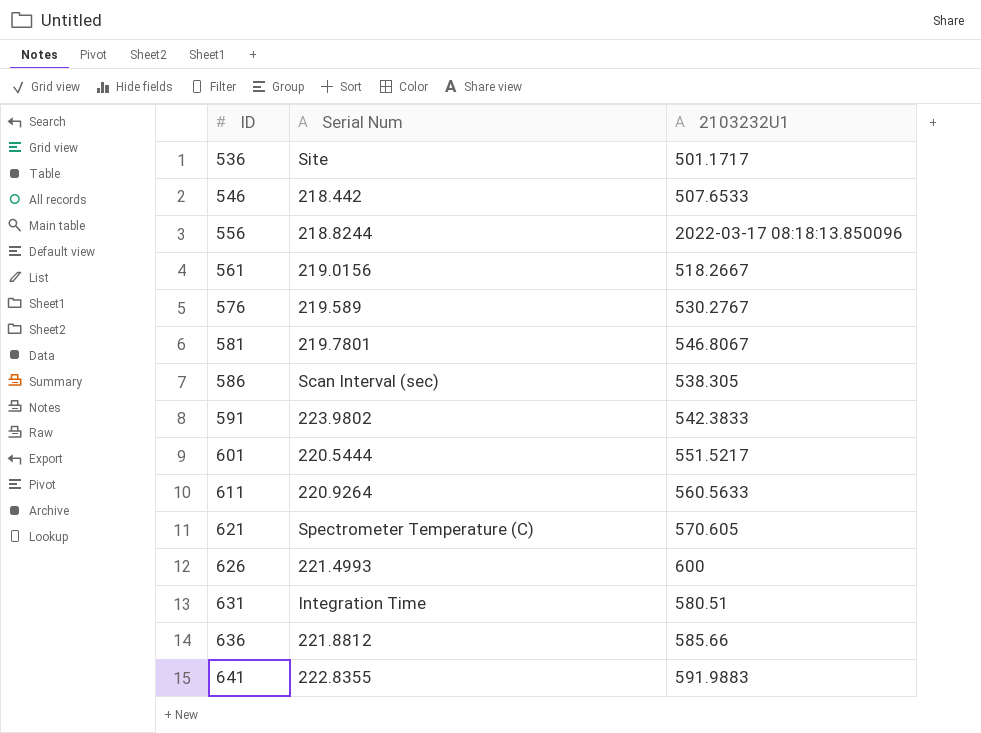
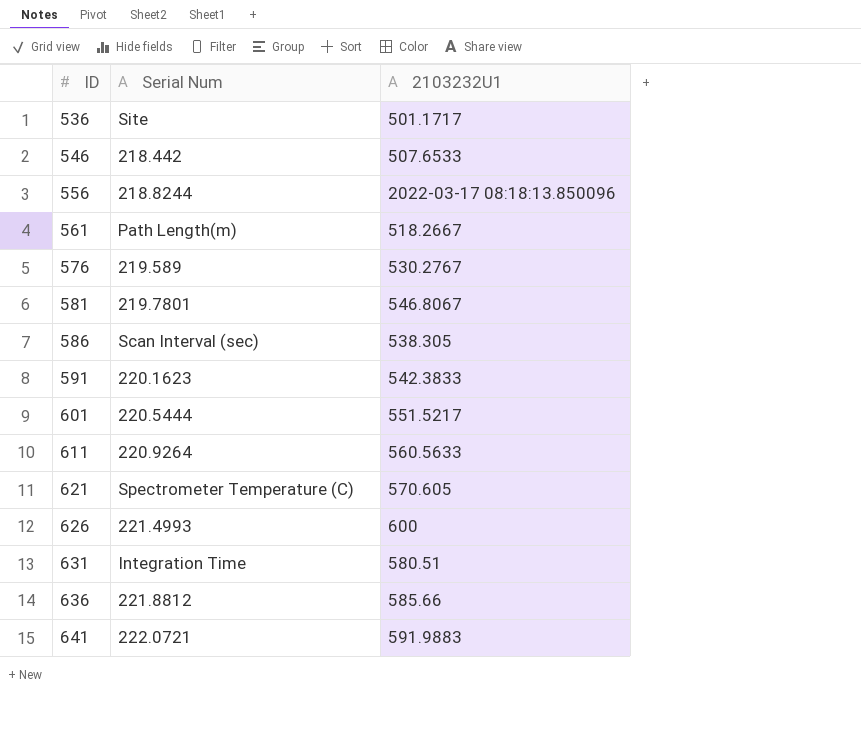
561 | Serial Num: 219.0156 -> Path Length(m)
591 | Serial Num: 223.9802 -> 220.1623
641 | Serial Num: 222.8355 -> 222.0721

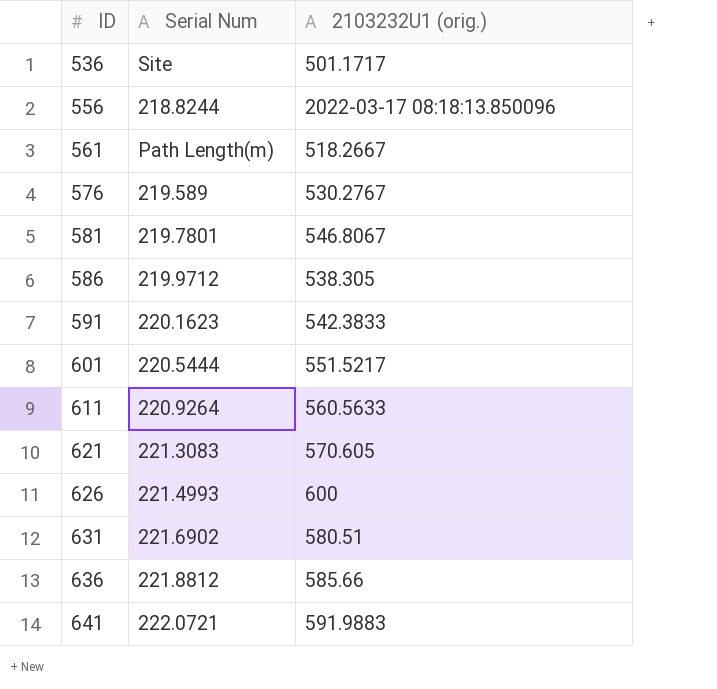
column name: 2103232U1 -> 2103232U1 (orig.)
row 546: 218.442 | 507.6533 -> none
586 | Serial Num: Scan Interval (sec) -> 219.9712
621 | Serial Num: Spectrometer Temperature (C) -> 221.3083
631 | Serial Num: Integration Time -> 221.6902

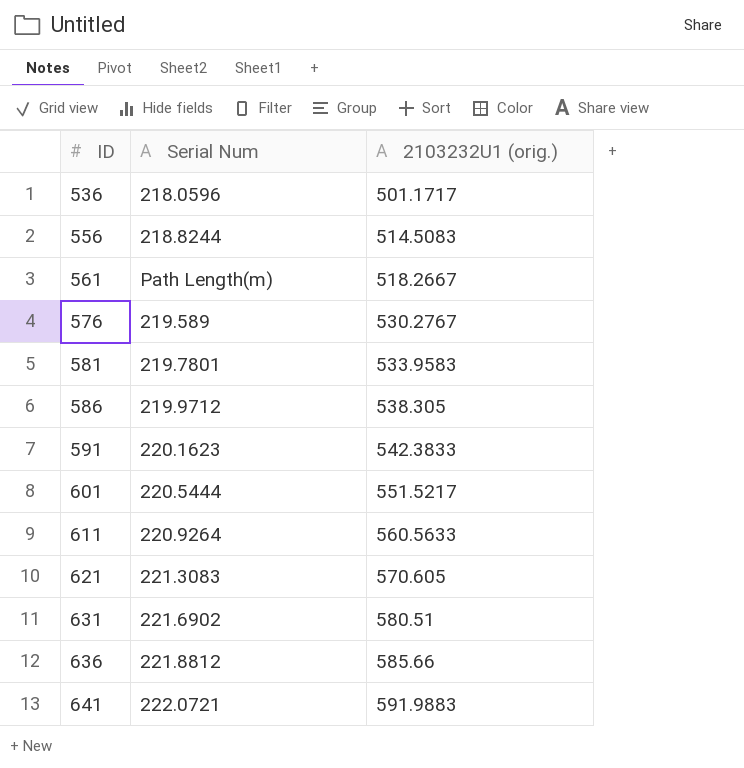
row 626: 221.4993 | 600 -> none
536 | Serial Num: Site -> 218.0596
556 | 2103232U1 (orig.): 2022-03-17 08:18:13.850096 -> 514.5083
581 | 2103232U1 (orig.): 546.8067 -> 533.9583

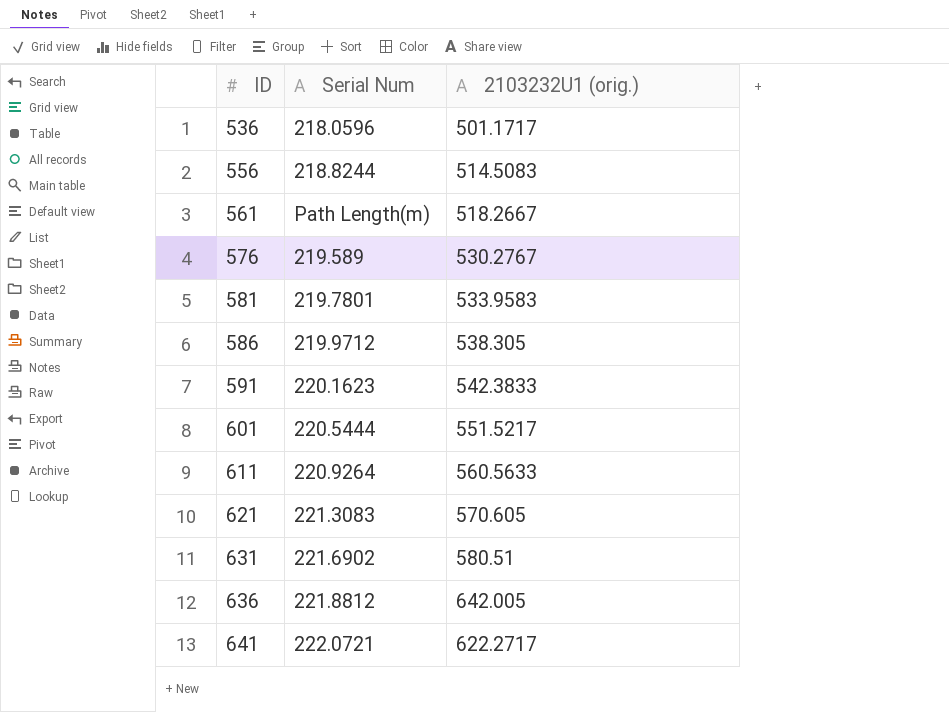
636 | 2103232U1 (orig.): 585.66 -> 642.005
641 | 2103232U1 (orig.): 591.9883 -> 622.2717

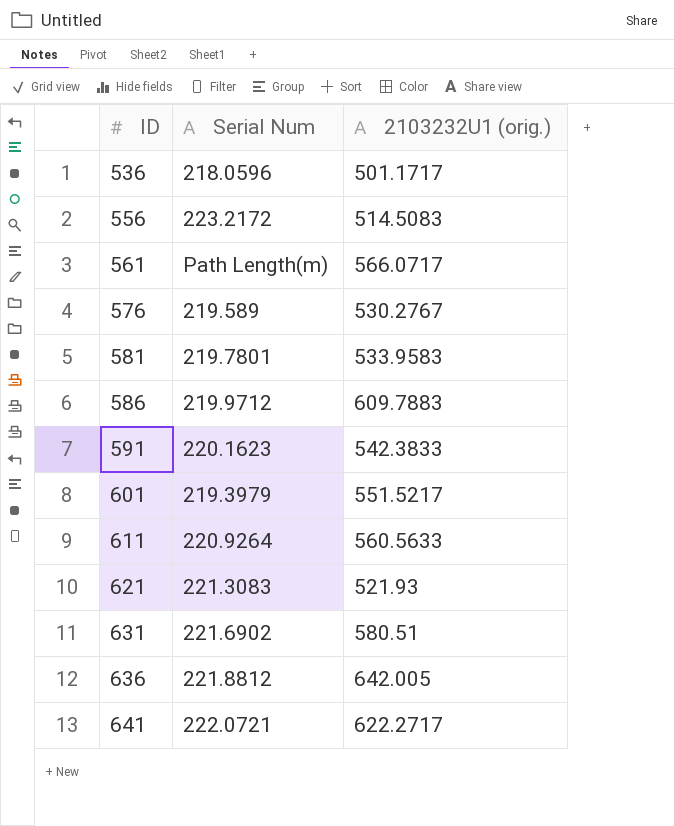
556 | Serial Num: 218.8244 -> 223.2172
561 | 2103232U1 (orig.): 518.2667 -> 566.0717
586 | 2103232U1 (orig.): 538.305 -> 609.7883
601 | Serial Num: 220.5444 -> 219.3979
621 | 2103232U1 (orig.): 570.605 -> 521.93

